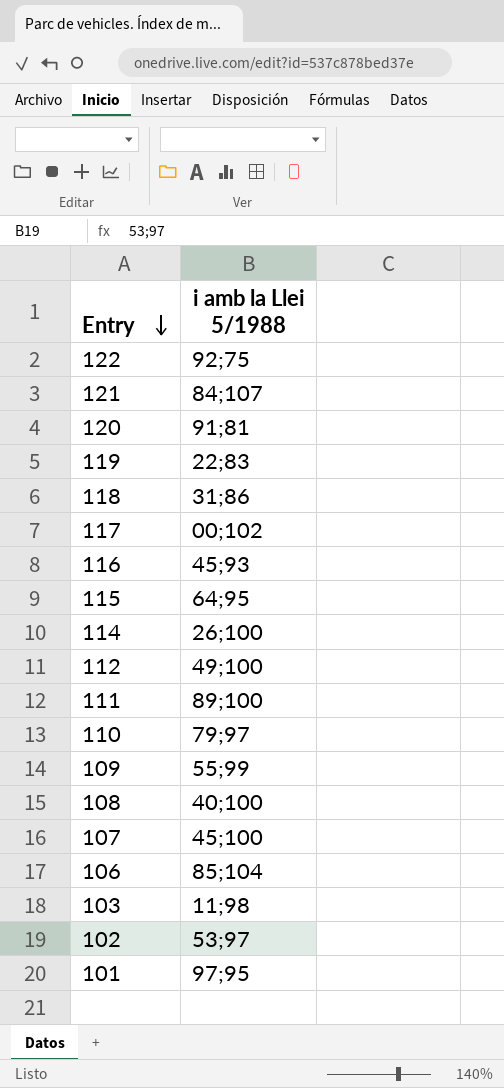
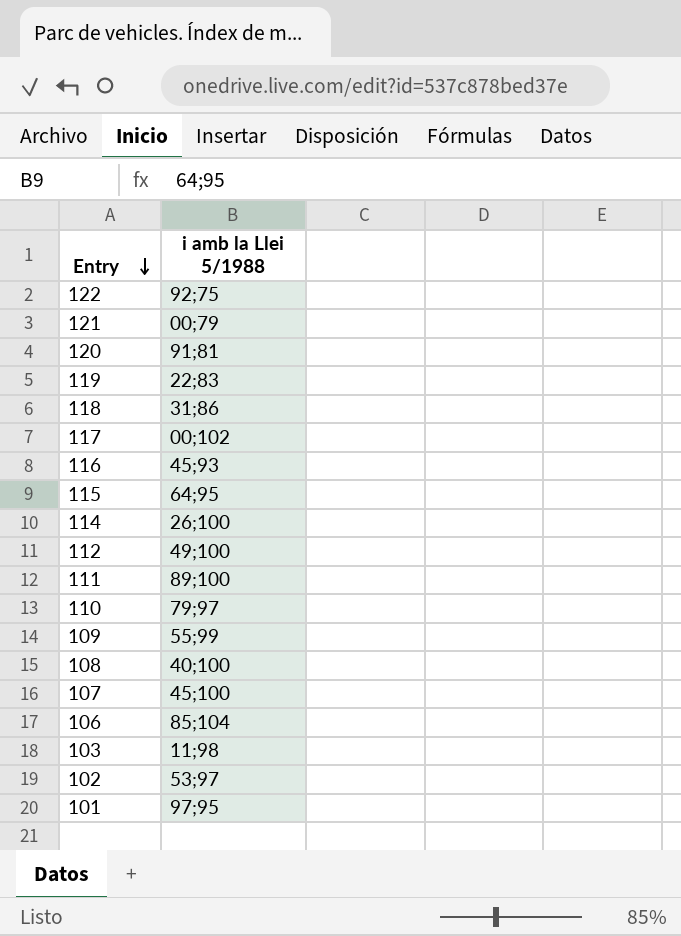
121 | i amb la Llei 5/1988: 84;107 -> 00;79

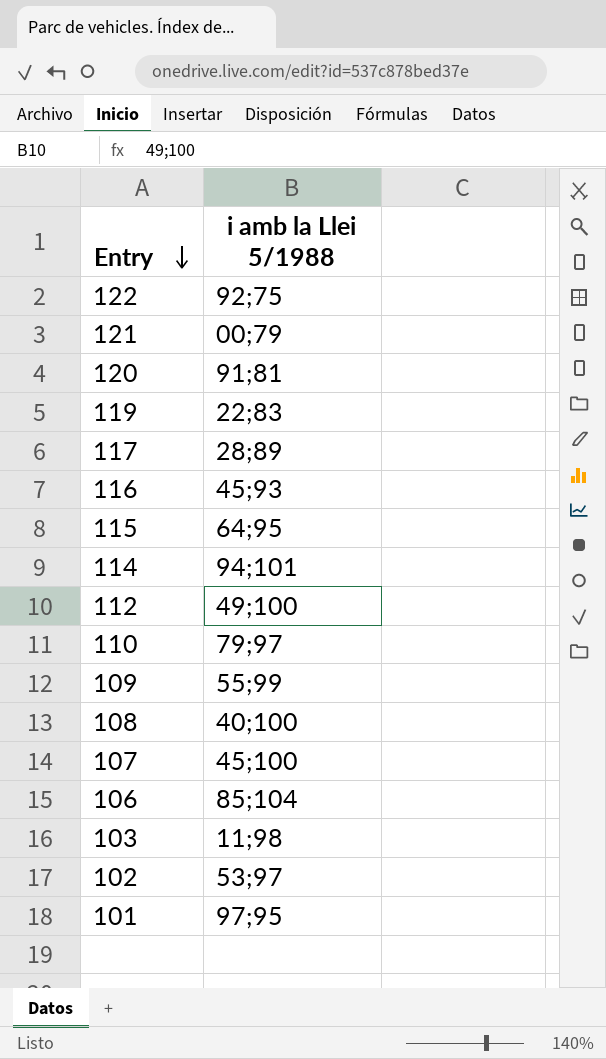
row 118: 31;86 -> none
row 111: 89;100 -> none
117 | i amb la Llei 5/1988: 00;102 -> 28;89
114 | i amb la Llei 5/1988: 26;100 -> 94;101

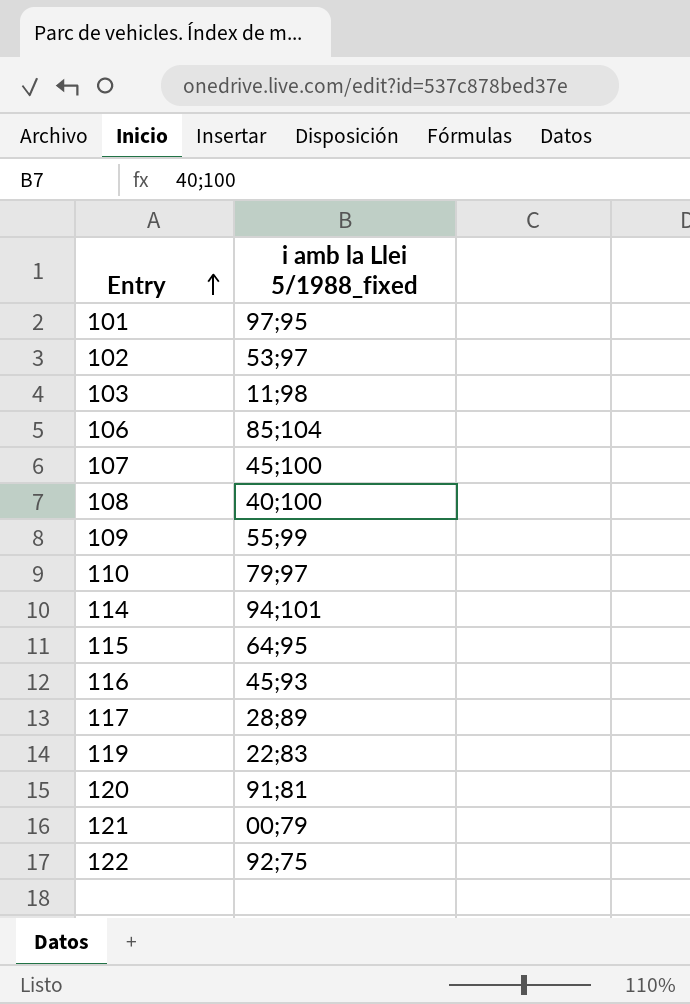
row order: Entry descending -> Entry ascending
column name: i amb la Llei 5/1988 -> i amb la Llei 5/1988_fixed
row 112: 49;100 -> none

